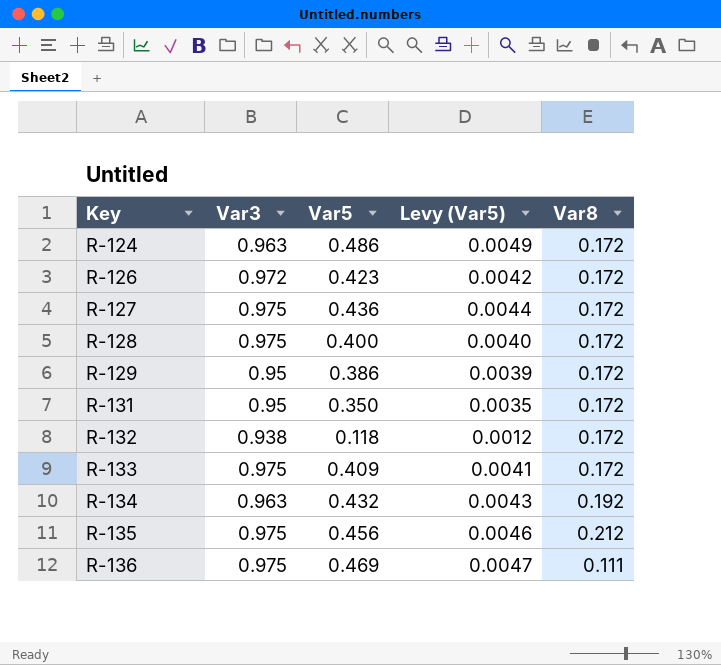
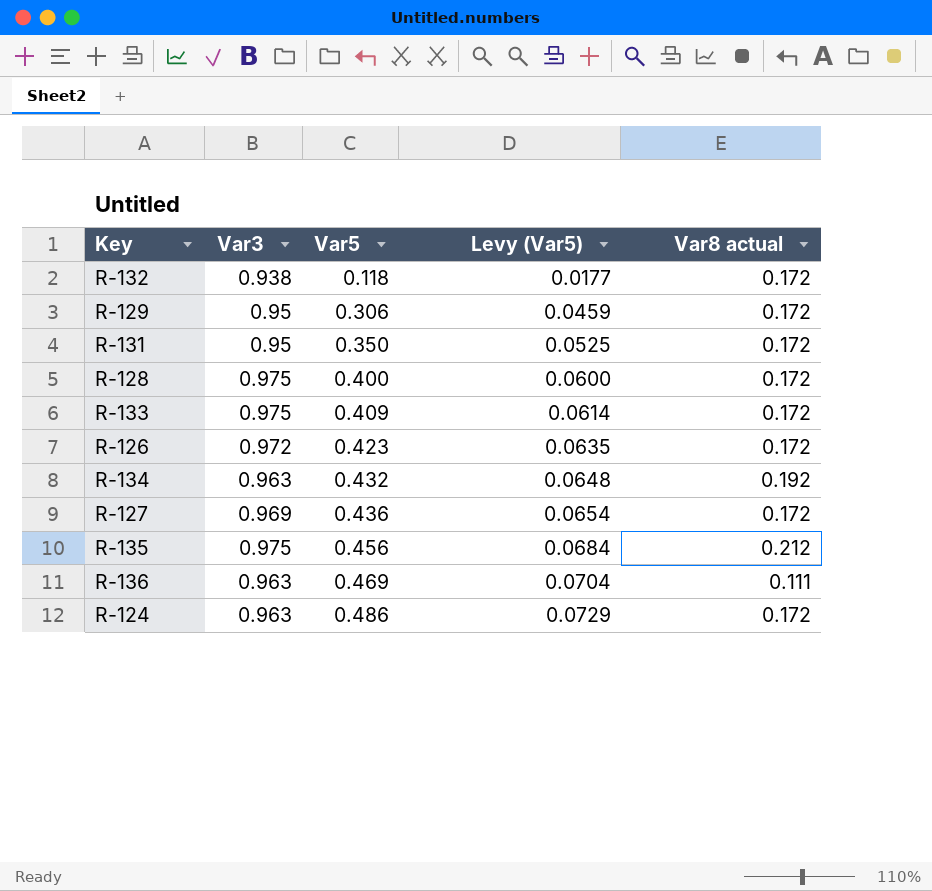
row order: Key ascending -> Var5 ascending
column Levy (Var5) | formula: [Var5] * 0.01 -> [Var5] * 0.15
column name: Var8 -> Var8 actual
R-129 | Var5: 0.386 -> 0.306
R-127 | Var3: 0.975 -> 0.969
R-136 | Var3: 0.975 -> 0.963

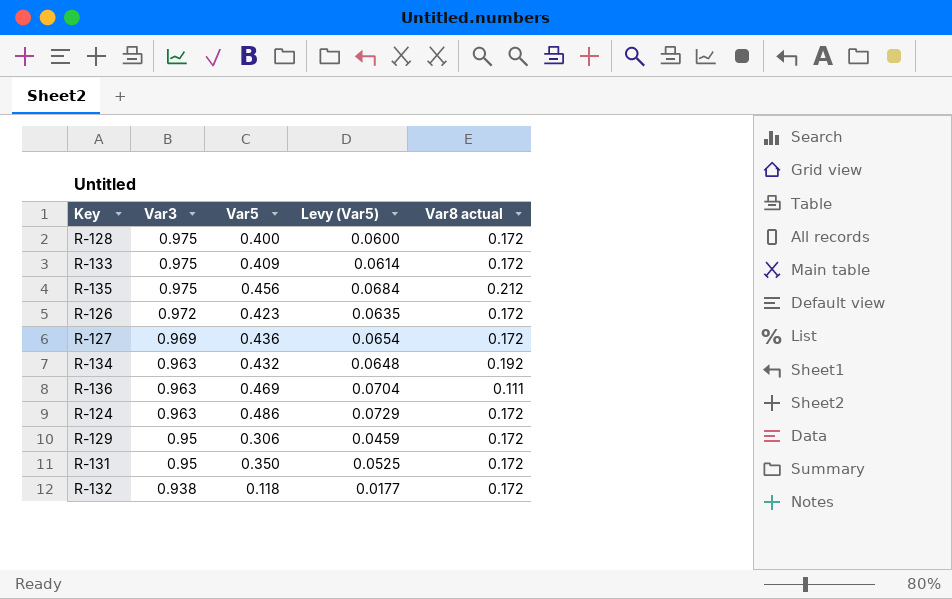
row order: Var5 ascending -> Var3 descending

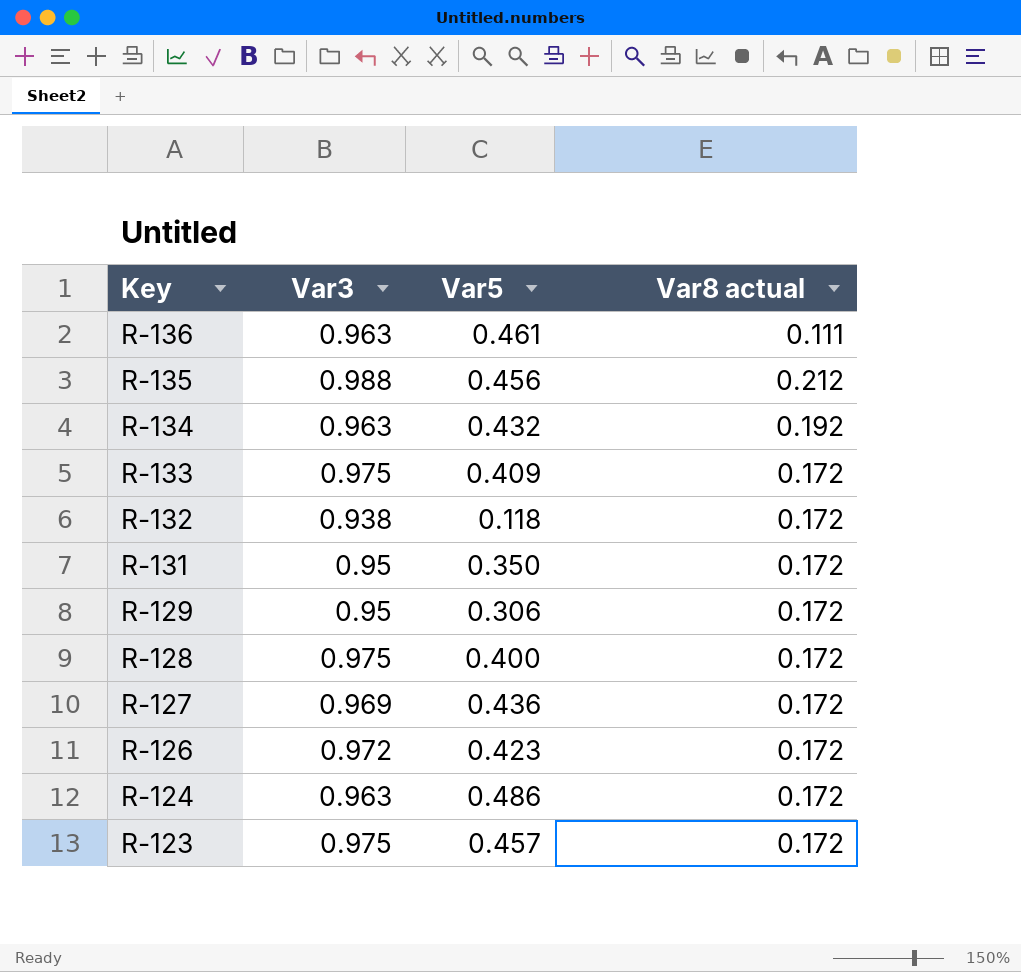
row order: Var3 descending -> Key descending
column Levy (Var5) | formula: [Var5] * 0.15 -> none
R-136 | Var5: 0.469 -> 0.461
R-135 | Var3: 0.975 -> 0.988
row R-123: none -> 0.975 | 0.457 | 0.172

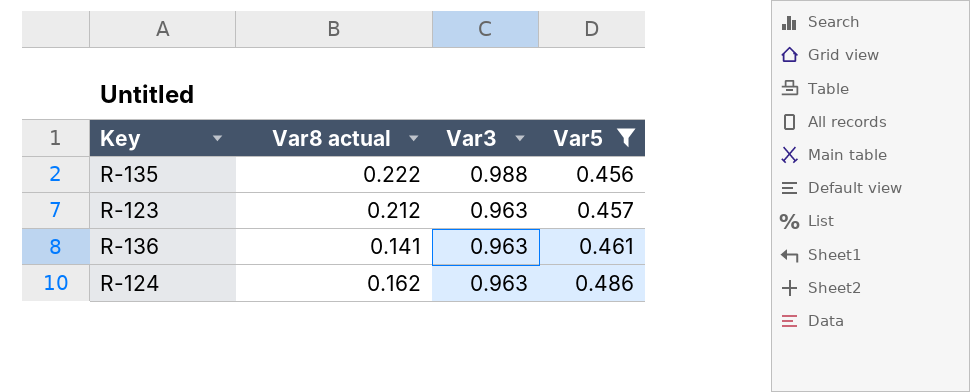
filter: none -> Var5 >= 0.456
row order: Key descending -> Var3 descending
column Var8 actual | position: 4 -> 2
R-135 | Var8 actual: 0.212 -> 0.222
R-123 | Var8 actual: 0.172 -> 0.212
R-123 | Var3: 0.975 -> 0.963
R-136 | Var8 actual: 0.111 -> 0.141
R-124 | Var8 actual: 0.172 -> 0.162

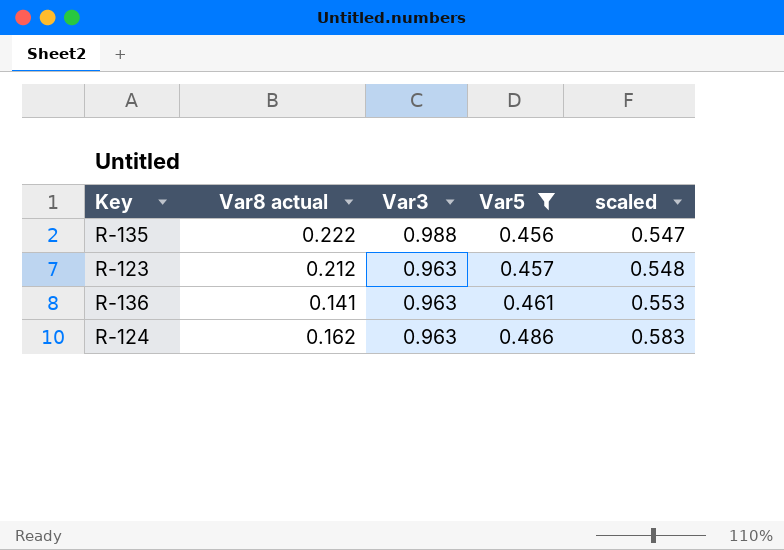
column scaled | formula: none -> [Var5] * 1.2

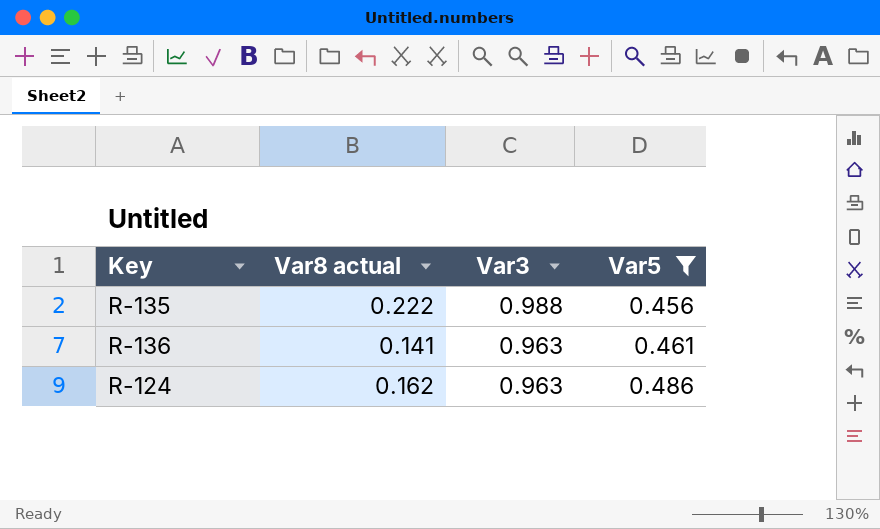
column scaled | formula: [Var5] * 1.2 -> none
row R-123: 0.212 | 0.963 | 0.457 | 0.548 -> none

